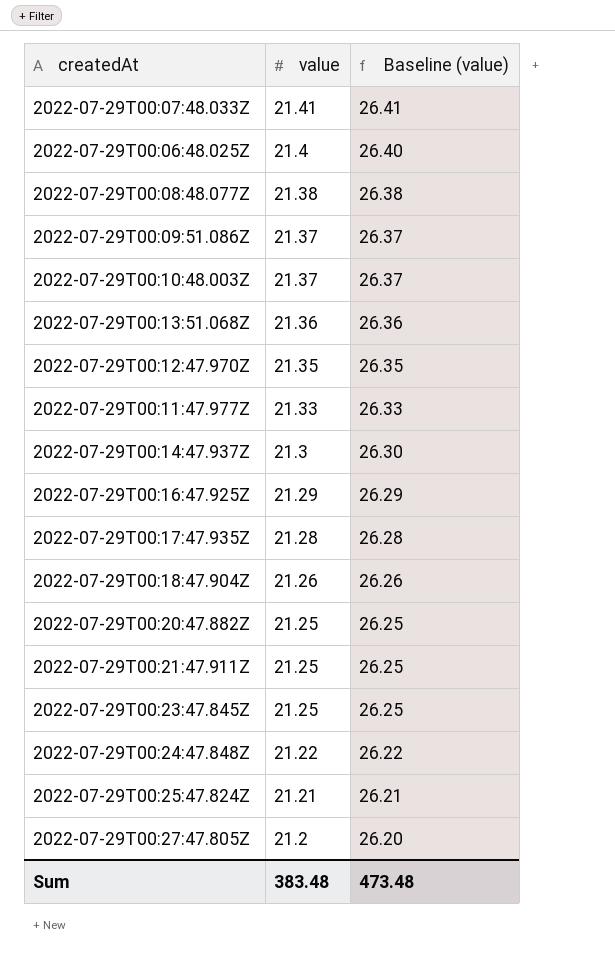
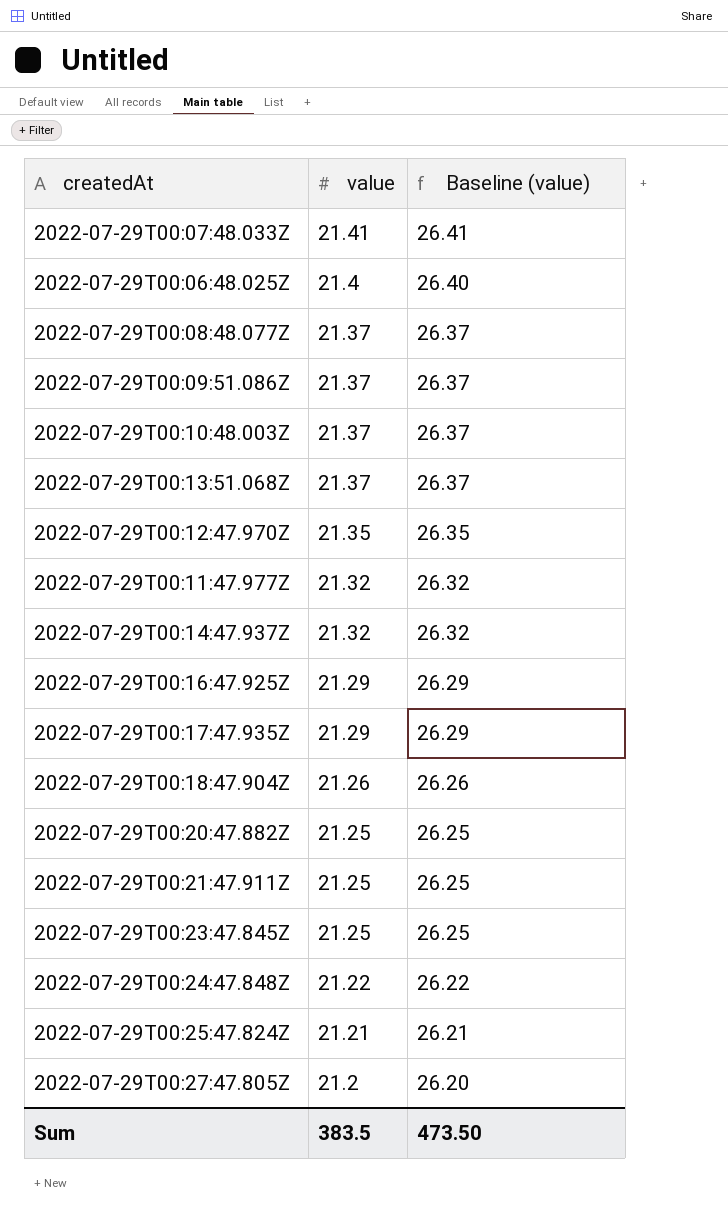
2022-07-29T00:08:48.077Z | value: 21.38 -> 21.37
2022-07-29T00:08:48.077Z | Baseline (value): 26.38 -> 26.37
2022-07-29T00:13:51.068Z | value: 21.36 -> 21.37
2022-07-29T00:13:51.068Z | Baseline (value): 26.36 -> 26.37
2022-07-29T00:11:47.977Z | value: 21.33 -> 21.32
2022-07-29T00:11:47.977Z | Baseline (value): 26.33 -> 26.32
2022-07-29T00:14:47.937Z | value: 21.3 -> 21.32
2022-07-29T00:14:47.937Z | Baseline (value): 26.30 -> 26.32
2022-07-29T00:17:47.935Z | value: 21.28 -> 21.29
2022-07-29T00:17:47.935Z | Baseline (value): 26.28 -> 26.29
Sum | value: 383.48 -> 383.5
Sum | Baseline (value): 473.48 -> 473.50

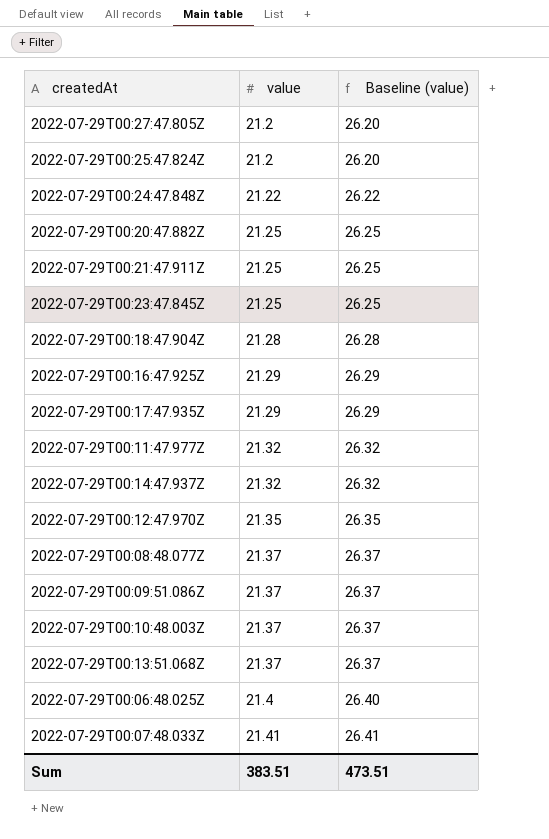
row order: value descending -> value ascending
2022-07-29T00:25:47.824Z | value: 21.21 -> 21.2
2022-07-29T00:25:47.824Z | Baseline (value): 26.21 -> 26.20
2022-07-29T00:18:47.904Z | value: 21.26 -> 21.28
2022-07-29T00:18:47.904Z | Baseline (value): 26.26 -> 26.28
Sum | value: 383.5 -> 383.51
Sum | Baseline (value): 473.50 -> 473.51

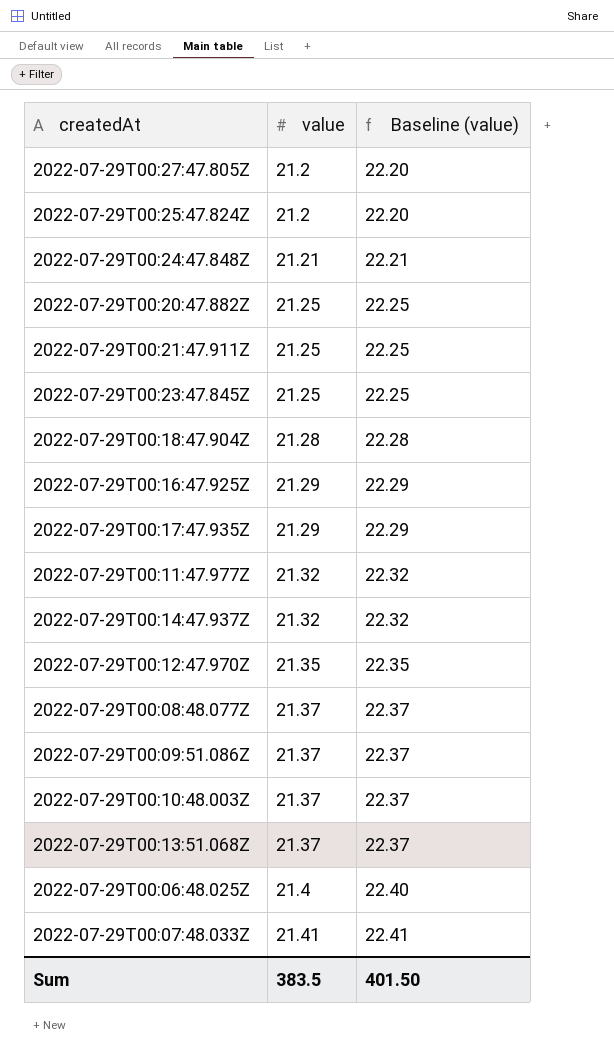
column Baseline (value) | formula: [value] + 5 -> [value] + 1
2022-07-29T00:24:47.848Z | value: 21.22 -> 21.21
Sum | value: 383.51 -> 383.5
Sum | Baseline (value): 473.51 -> 401.50

